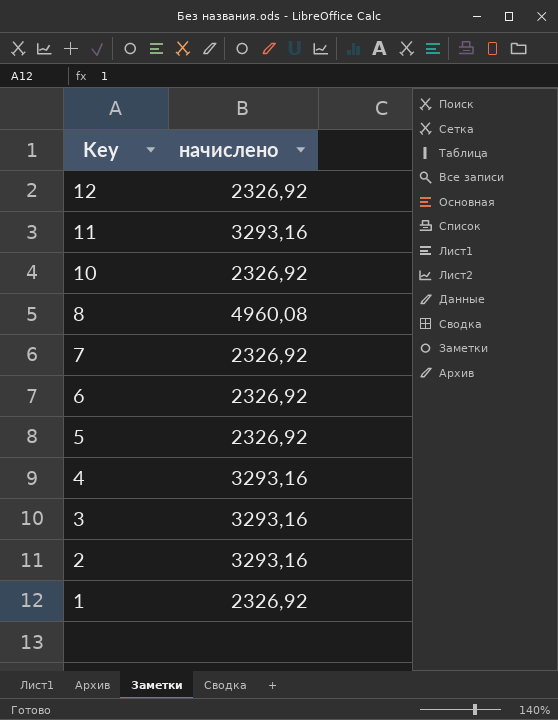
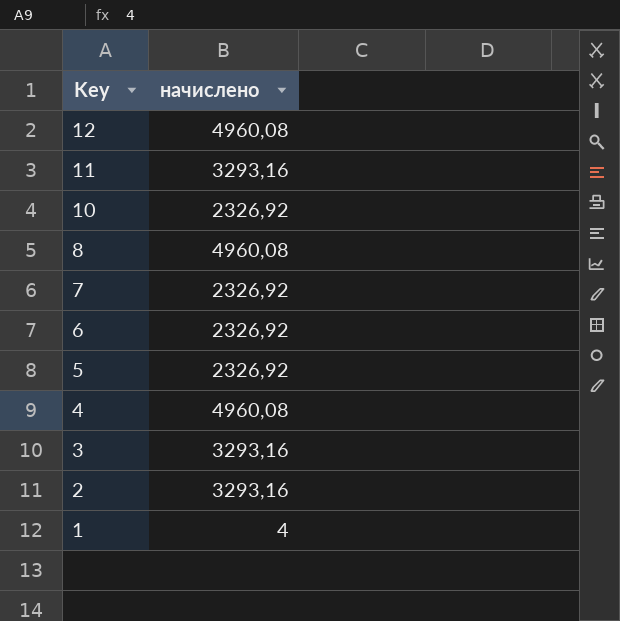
12 | начислено: 2326,92 -> 4960,08
4 | начислено: 3293,16 -> 4960,08
1 | начислено: 2326,92 -> 4

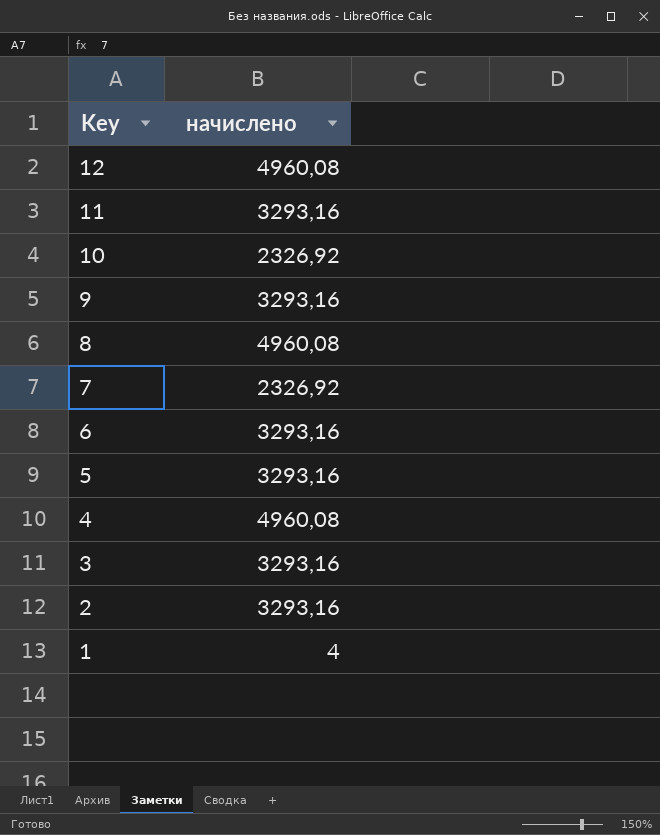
row 9: none -> 3293,16
6 | начислено: 2326,92 -> 3293,16
5 | начислено: 2326,92 -> 3293,16

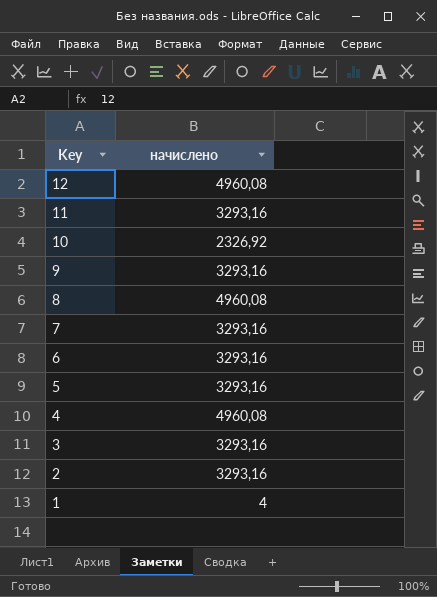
7 | начислено: 2326,92 -> 3293,16

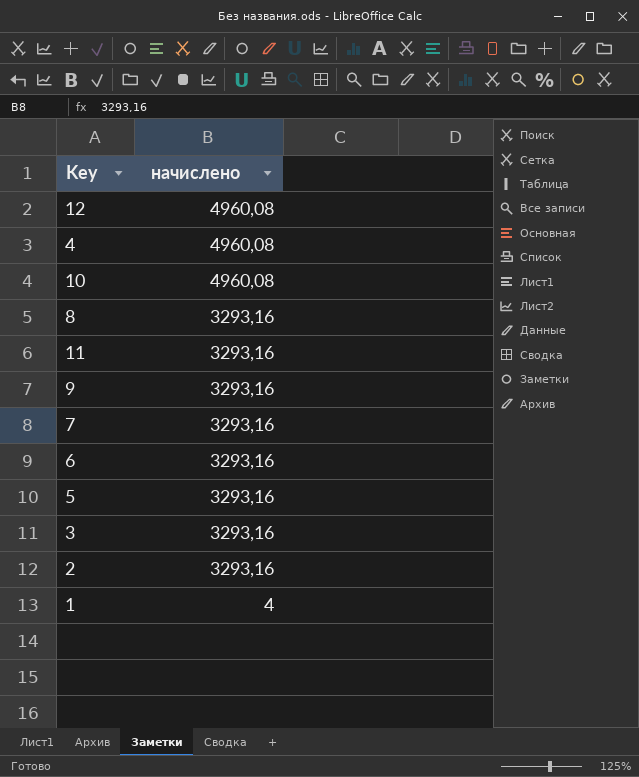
row order: Key descending -> начислено descending
10 | начислено: 2326,92 -> 4960,08
8 | начислено: 4960,08 -> 3293,16

